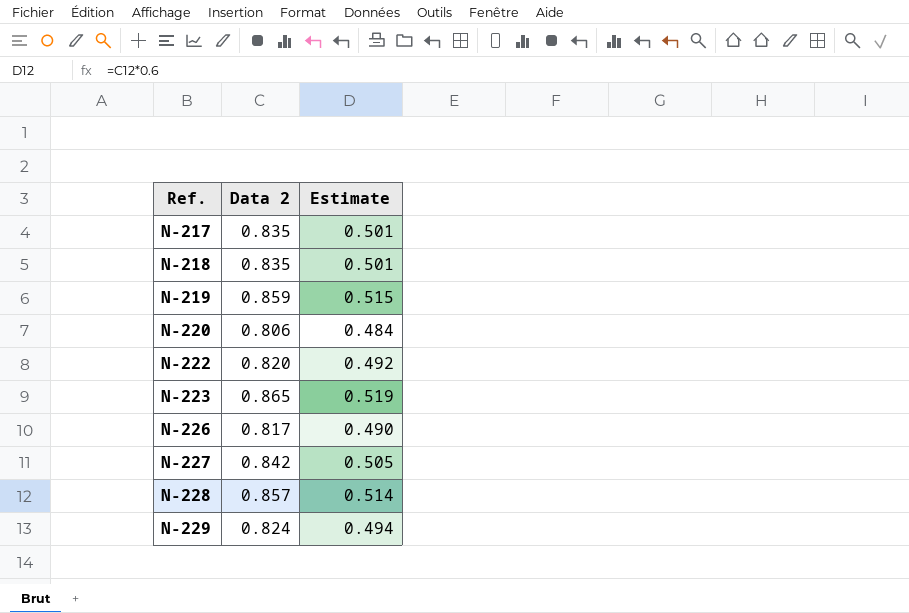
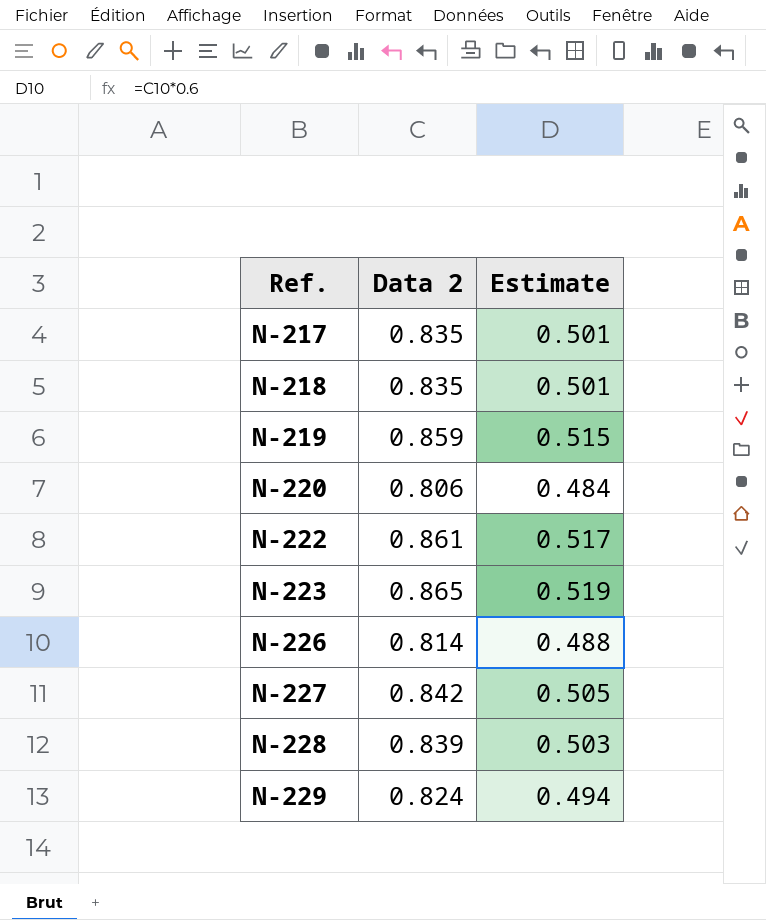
N-222 | Data 2: 0.820 -> 0.861
N-222 | Estimate: 0.492 -> 0.517
N-226 | Data 2: 0.817 -> 0.814
N-226 | Estimate: 0.490 -> 0.488
N-228 | Data 2: 0.857 -> 0.839
N-228 | Estimate: 0.514 -> 0.503

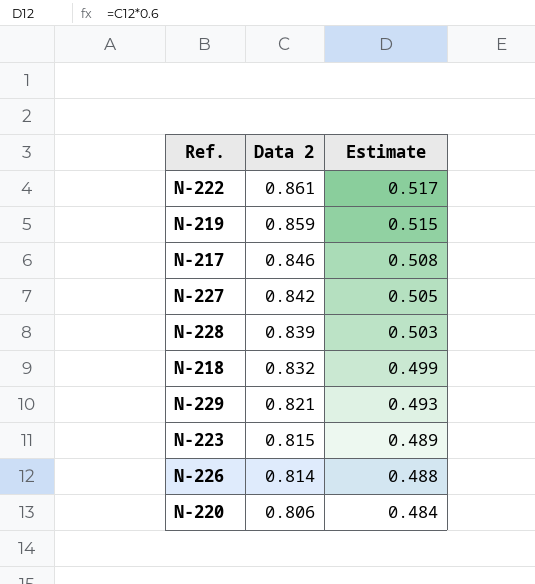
row order: Ref. ascending -> Data 2 descending
N-217 | Data 2: 0.835 -> 0.846
N-217 | Estimate: 0.501 -> 0.508
N-218 | Data 2: 0.835 -> 0.832
N-218 | Estimate: 0.501 -> 0.499
N-229 | Data 2: 0.824 -> 0.821
N-229 | Estimate: 0.494 -> 0.493
N-223 | Data 2: 0.865 -> 0.815
N-223 | Estimate: 0.519 -> 0.489

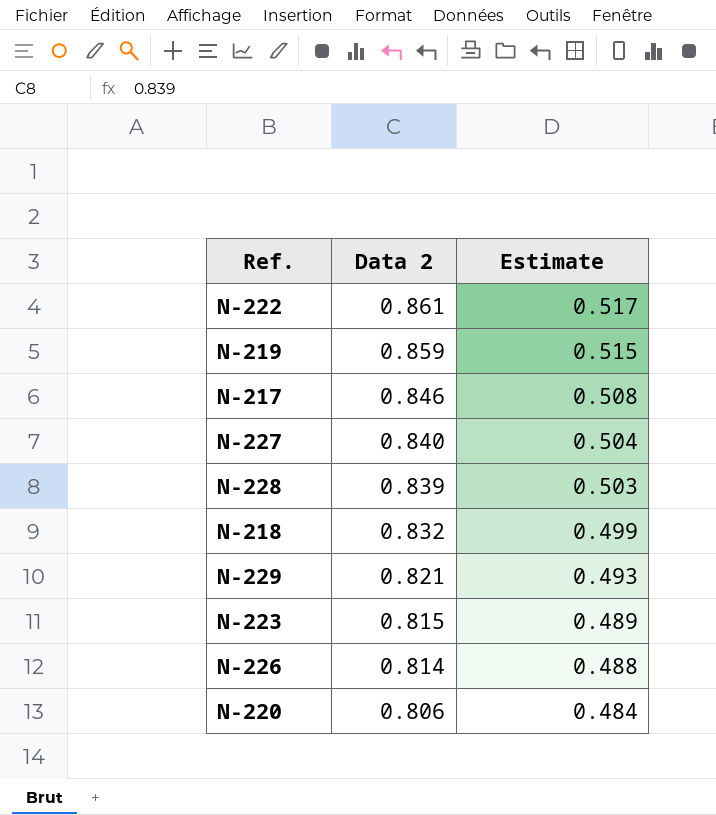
N-227 | Data 2: 0.842 -> 0.840
N-227 | Estimate: 0.505 -> 0.504

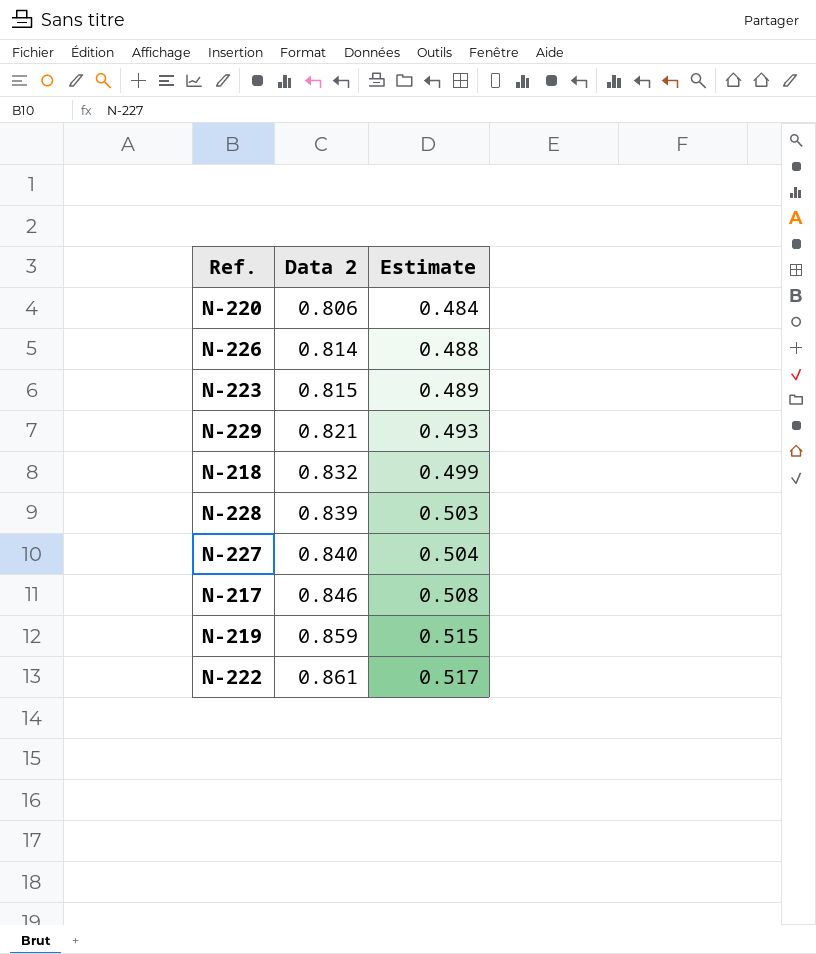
row order: Data 2 descending -> Data 2 ascending

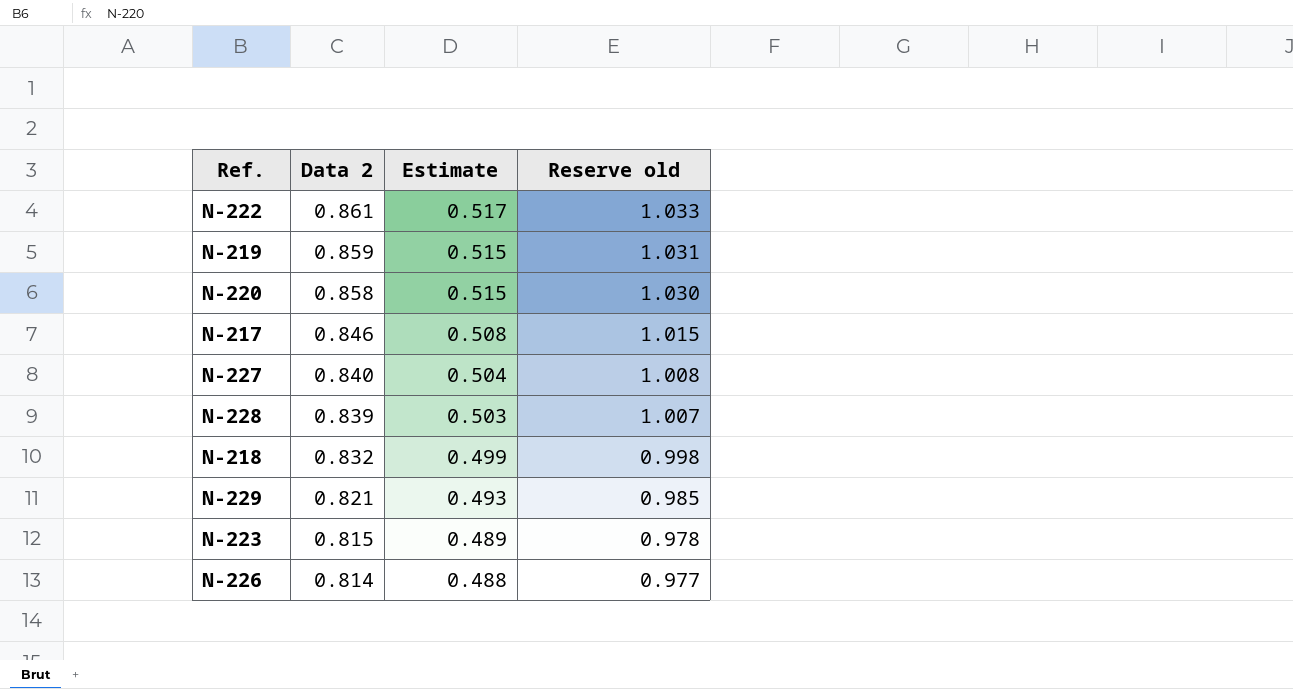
row order: Data 2 ascending -> Data 2 descending
column Reserve old | formula: none -> [Data 2] * 1.2
N-220 | Data 2: 0.806 -> 0.858
N-220 | Estimate: 0.484 -> 0.515

